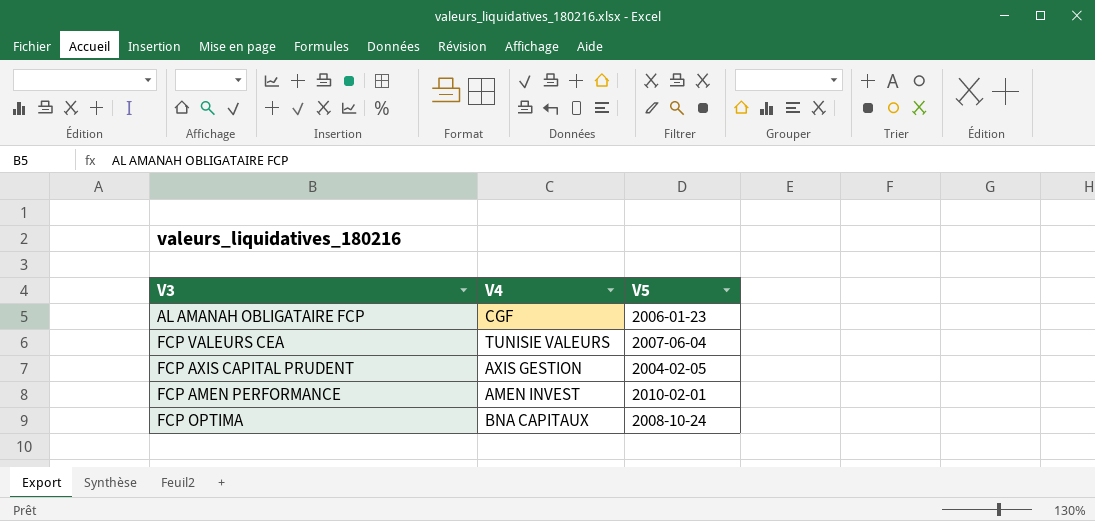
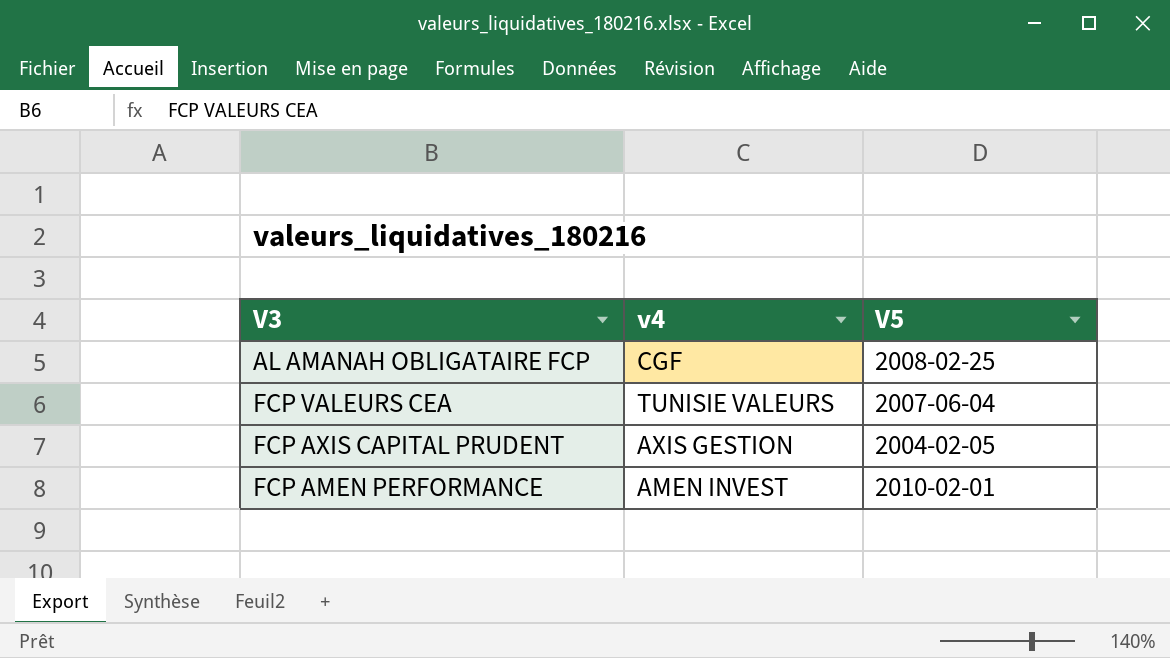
column name: V4 -> v4
row FCP OPTIMA: BNA CAPITAUX | 2008-10-24 -> none
AL AMANAH OBLIGATAIRE FCP | V5: 2006-01-23 -> 2008-02-25

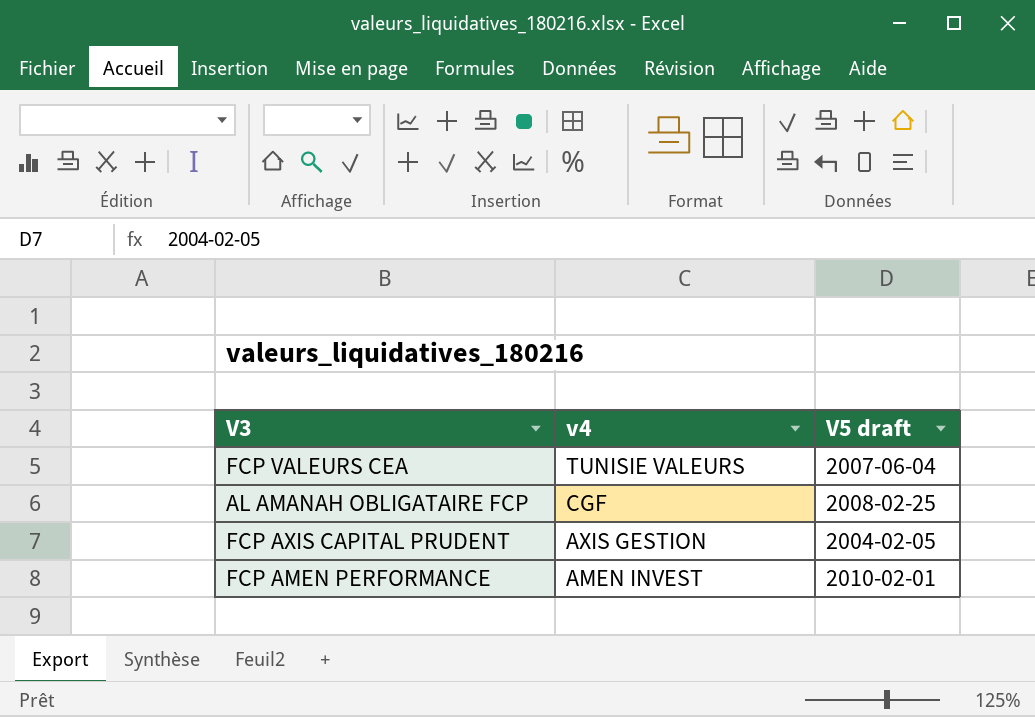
row order: none -> v4 descending
column name: V5 -> V5 draft

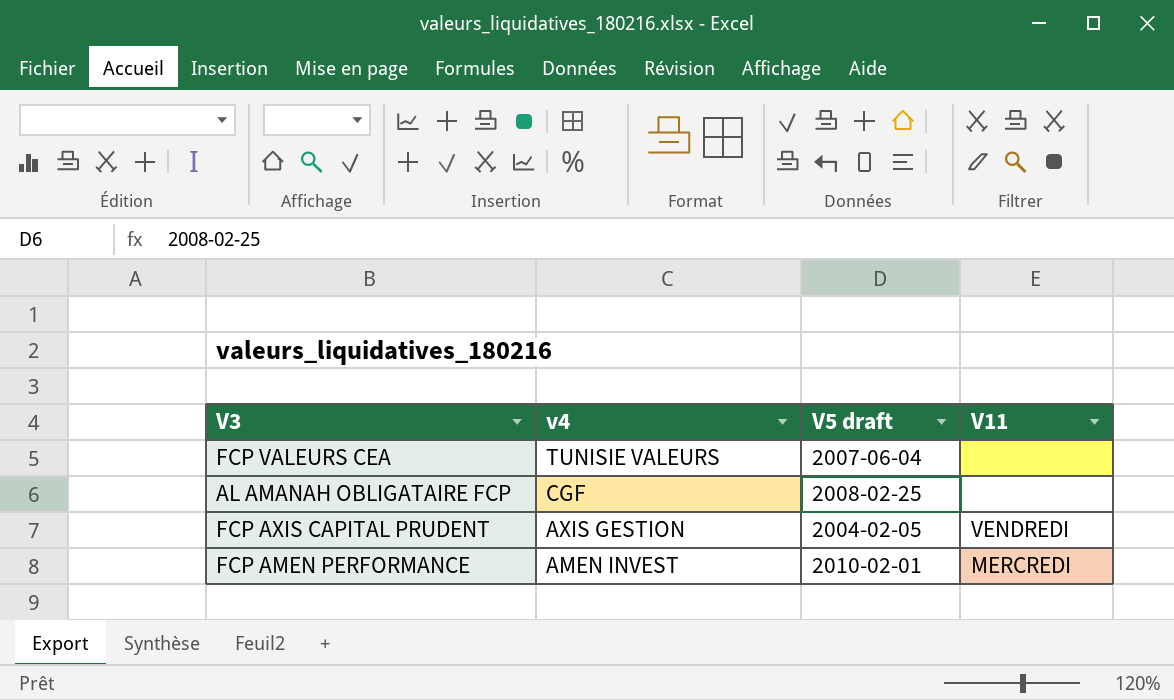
column V11 | position: none -> 4

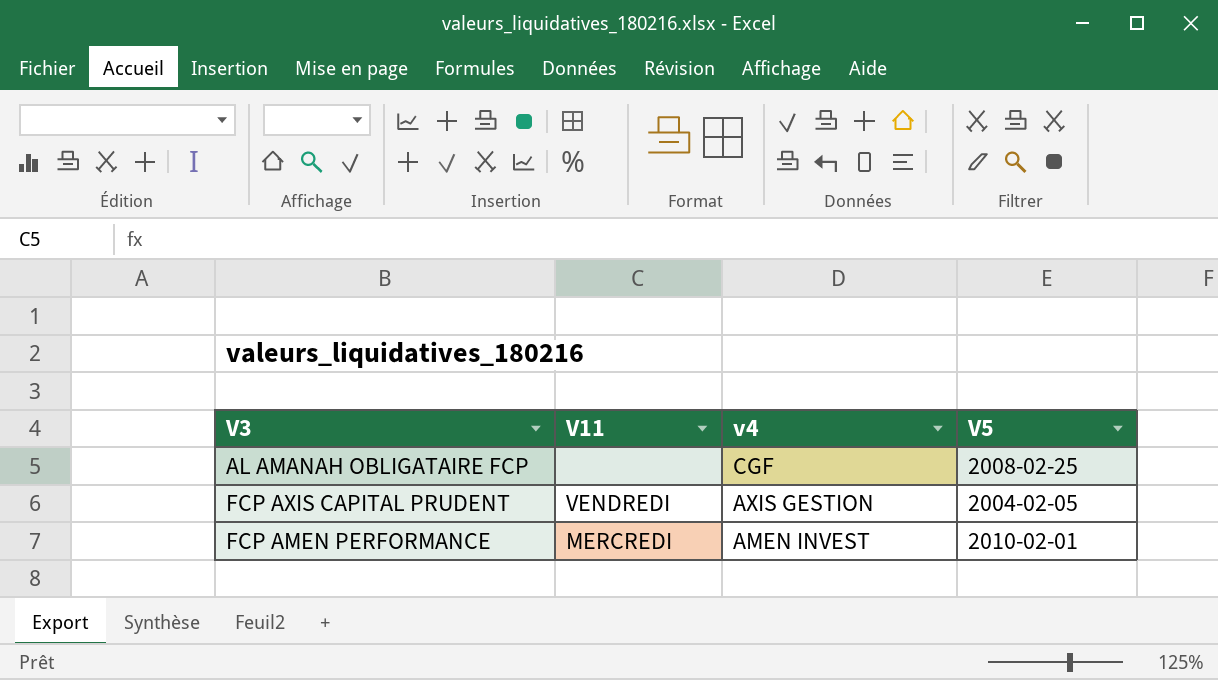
column V11 | position: 4 -> 2
column name: V5 draft -> V5
row FCP VALEURS CEA: TUNISIE VALEURS | 2007-06-04 | none -> none

